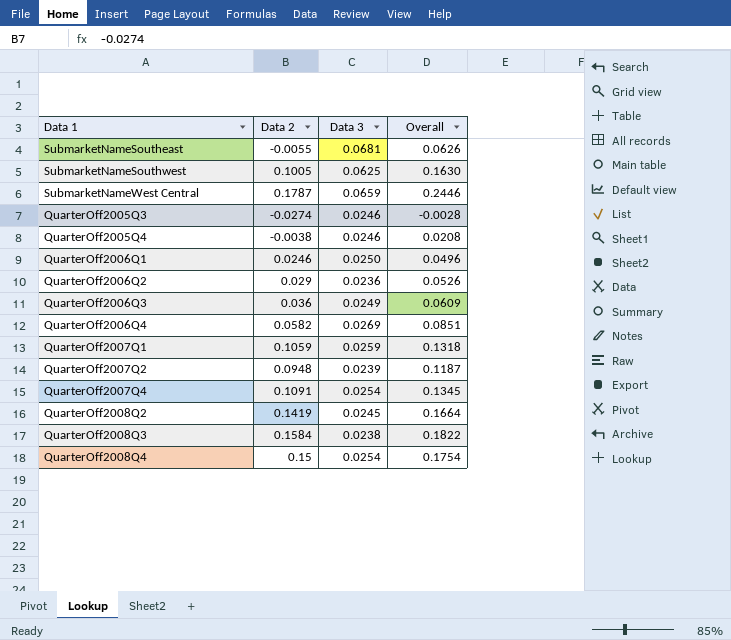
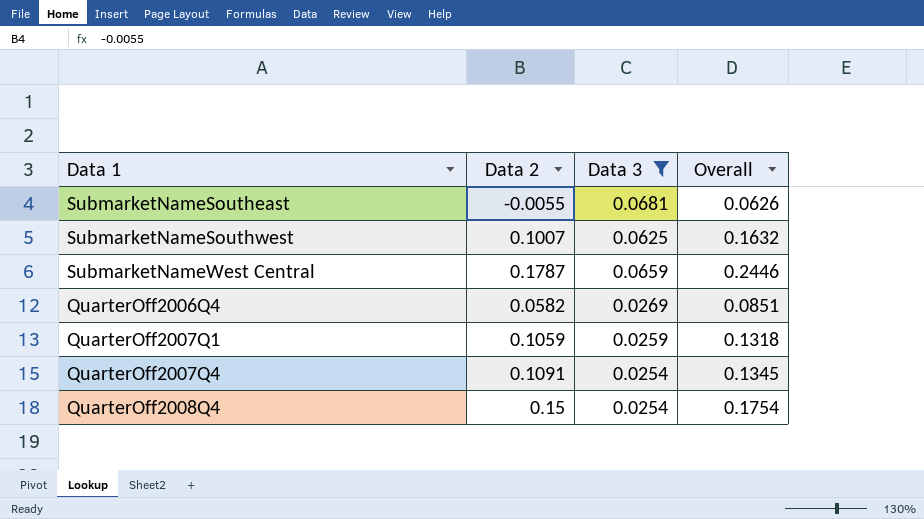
filter: none -> Data 3 >= 0.0254
SubmarketNameSouthwest | Data 2: 0.1005 -> 0.1007
SubmarketNameSouthwest | Overall: 0.1630 -> 0.1632

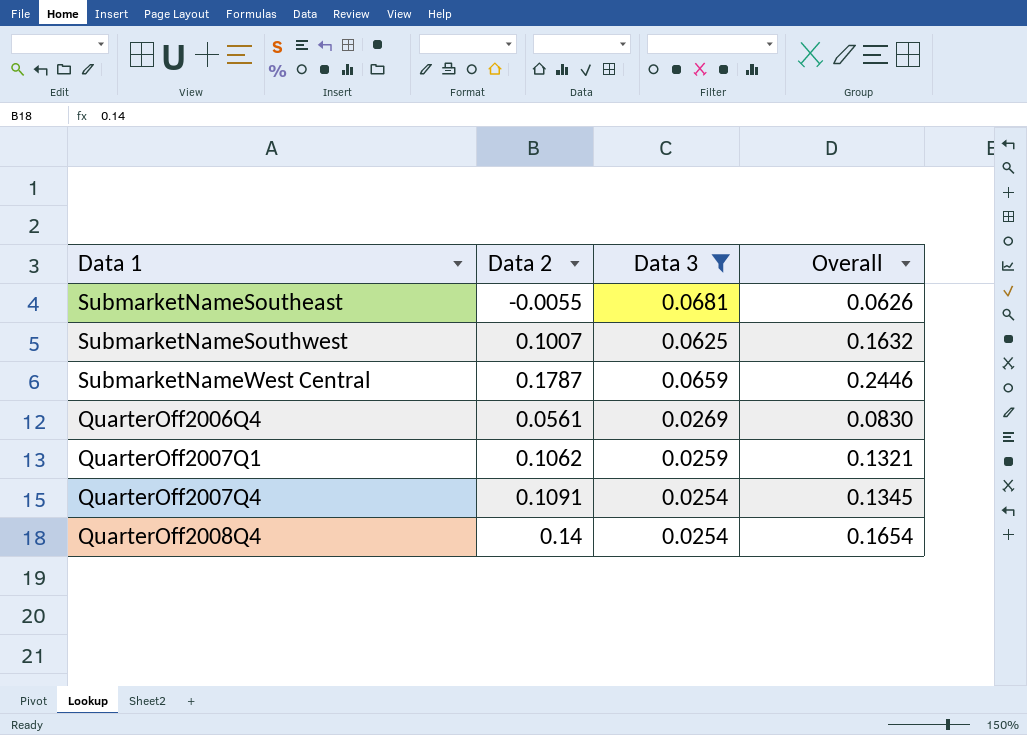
QuarterOff2006Q4 | Data 2: 0.0582 -> 0.0561
QuarterOff2006Q4 | Overall: 0.0851 -> 0.0830
QuarterOff2007Q1 | Data 2: 0.1059 -> 0.1062
QuarterOff2007Q1 | Overall: 0.1318 -> 0.1321
QuarterOff2008Q4 | Data 2: 0.15 -> 0.14
QuarterOff2008Q4 | Overall: 0.1754 -> 0.1654

